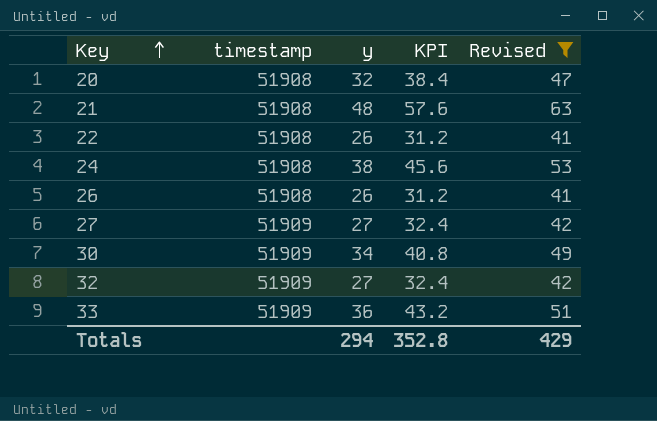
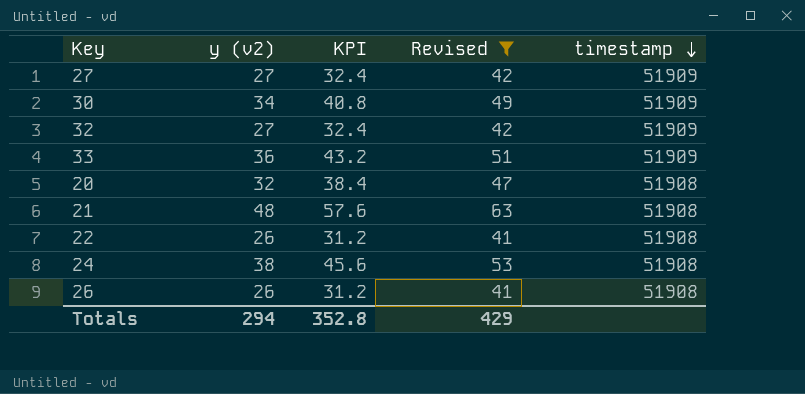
row order: Key ascending -> timestamp descending
column name: y -> y (v2)
column timestamp | position: 2 -> 5

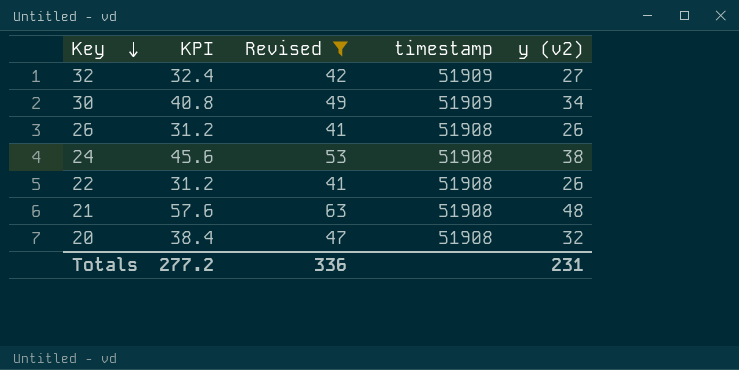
row order: timestamp descending -> Key descending
column y (v2) | position: 2 -> 5
row 27: 27 | 32.4 | 42 | 51909 -> none
row 33: 36 | 43.2 | 51 | 51909 -> none
Totals | KPI: 352.8 -> 277.2
Totals | Revised: 429 -> 336
Totals | y (v2): 294 -> 231

